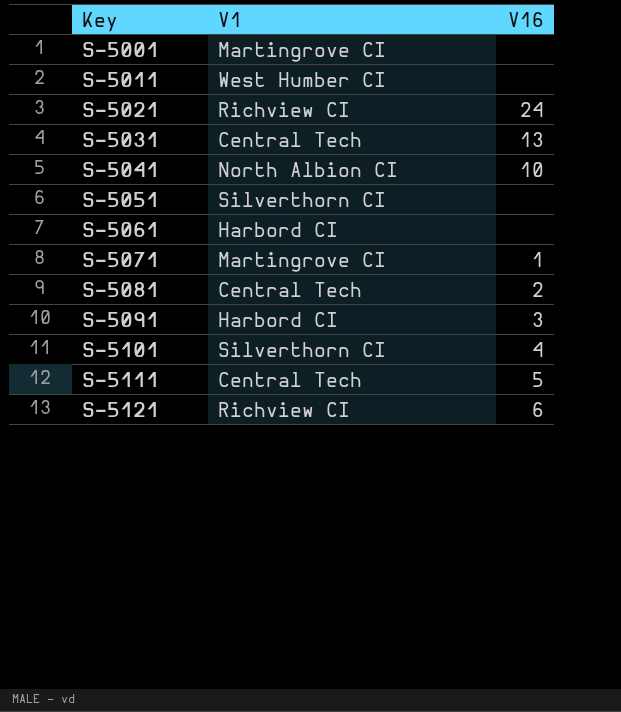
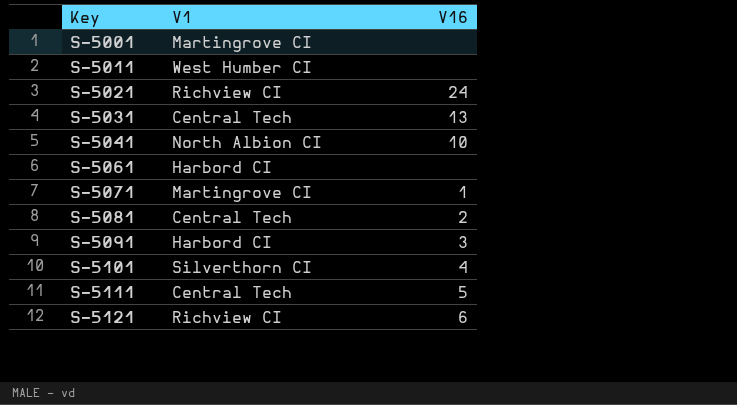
row S-5051: Silverthorn CI | none -> none

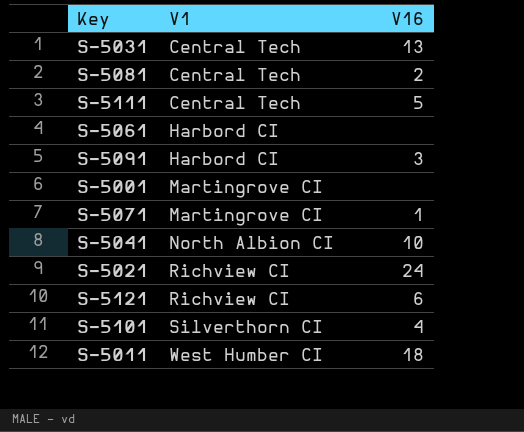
row order: Key ascending -> V1 ascending
S-5011 | V16: none -> 18

